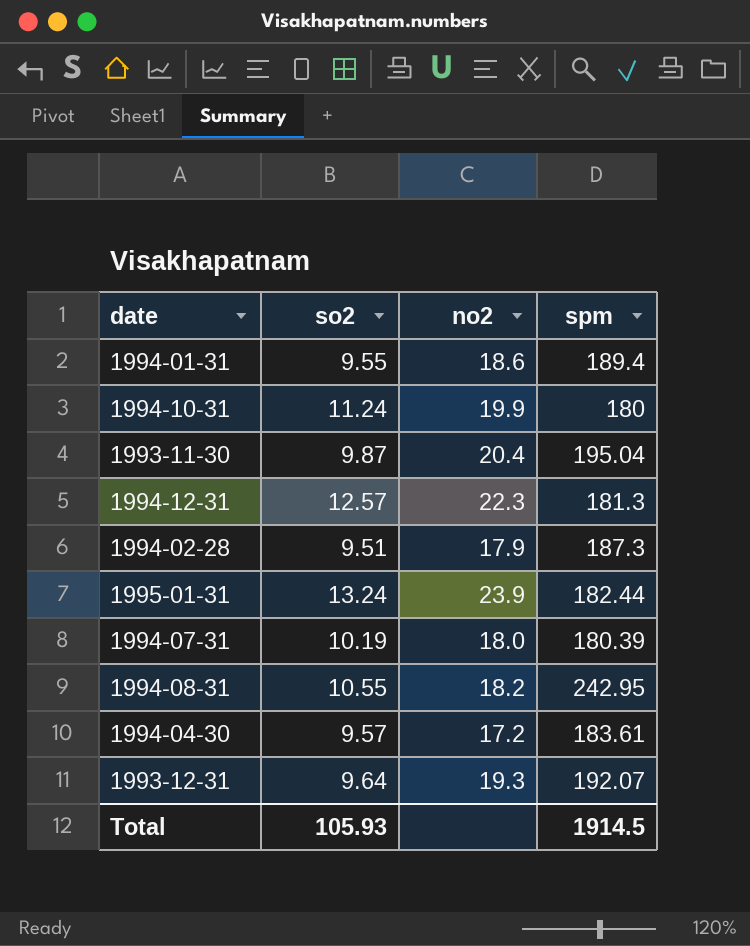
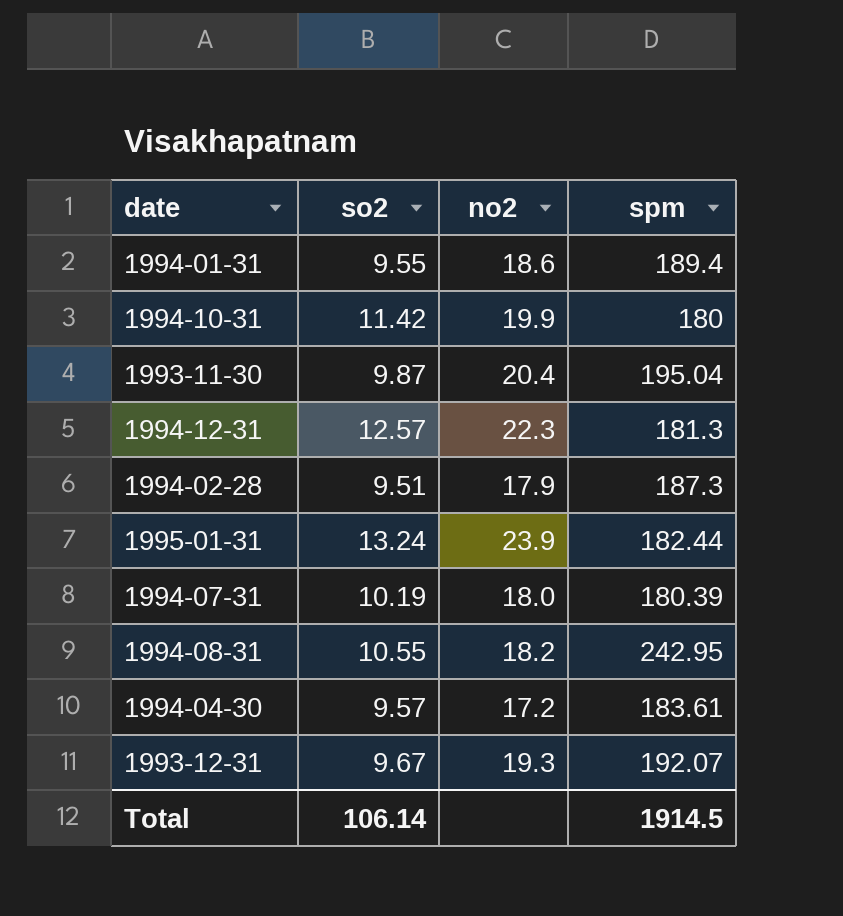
1994-10-31 | so2: 11.24 -> 11.42
1993-12-31 | so2: 9.64 -> 9.67
Total | so2: 105.93 -> 106.14

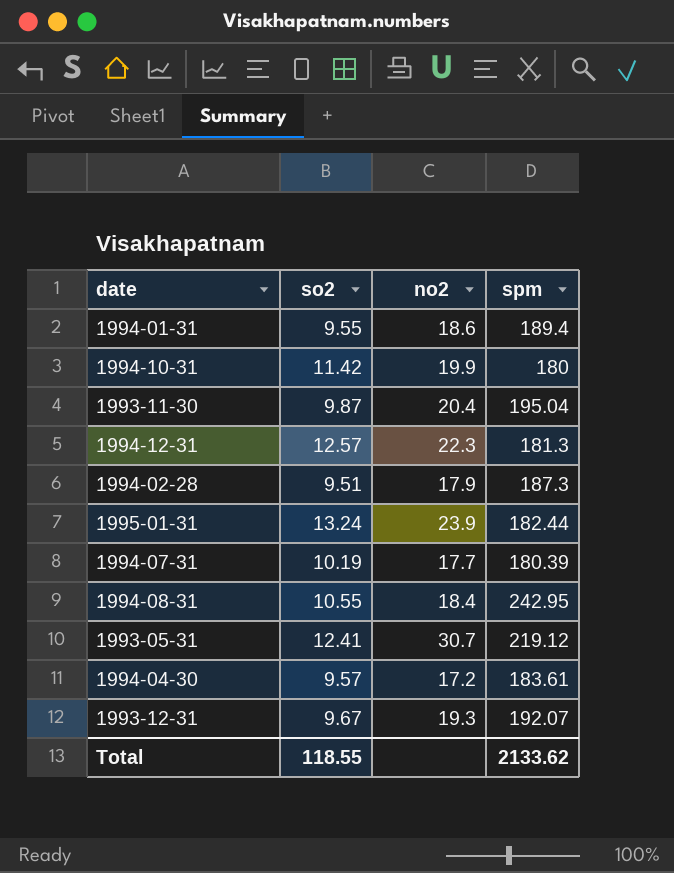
1994-07-31 | no2: 18.0 -> 17.7
1994-08-31 | no2: 18.2 -> 18.4
row 1993-05-31: none -> 12.41 | 30.7 | 219.12
Total | so2: 106.14 -> 118.55
Total | spm: 1914.5 -> 2133.62

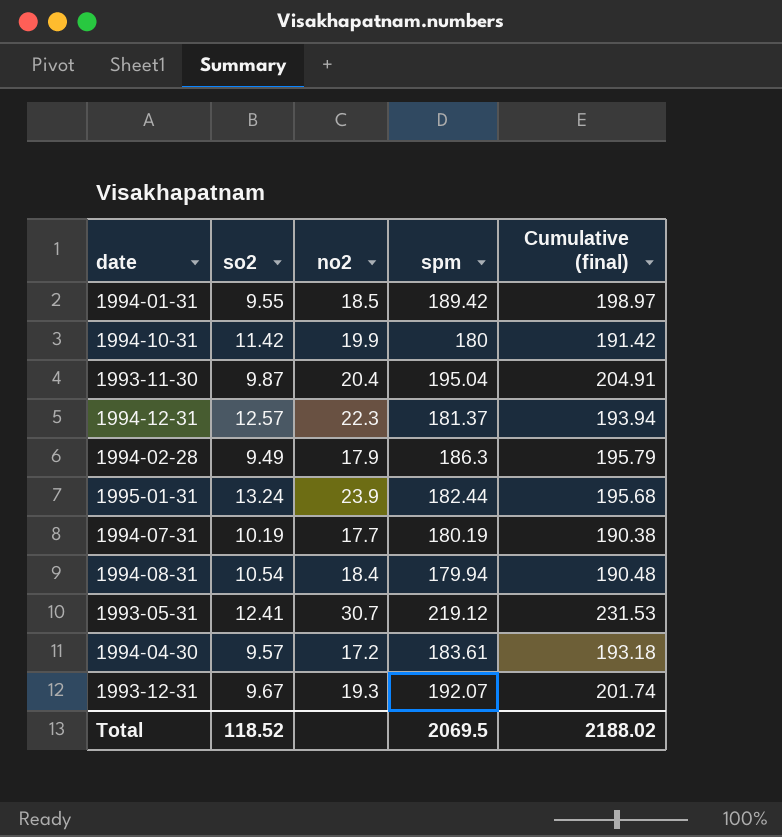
column Cumulative (final) | formula: none -> [so2] + [spm]
1994-01-31 | no2: 18.6 -> 18.5
1994-01-31 | spm: 189.4 -> 189.42
1994-12-31 | spm: 181.3 -> 181.37
1994-02-28 | so2: 9.51 -> 9.49
1994-02-28 | spm: 187.3 -> 186.3
1994-07-31 | spm: 180.39 -> 180.19
1994-08-31 | so2: 10.55 -> 10.54
1994-08-31 | spm: 242.95 -> 179.94
Total | so2: 118.55 -> 118.52
Total | spm: 2133.62 -> 2069.5

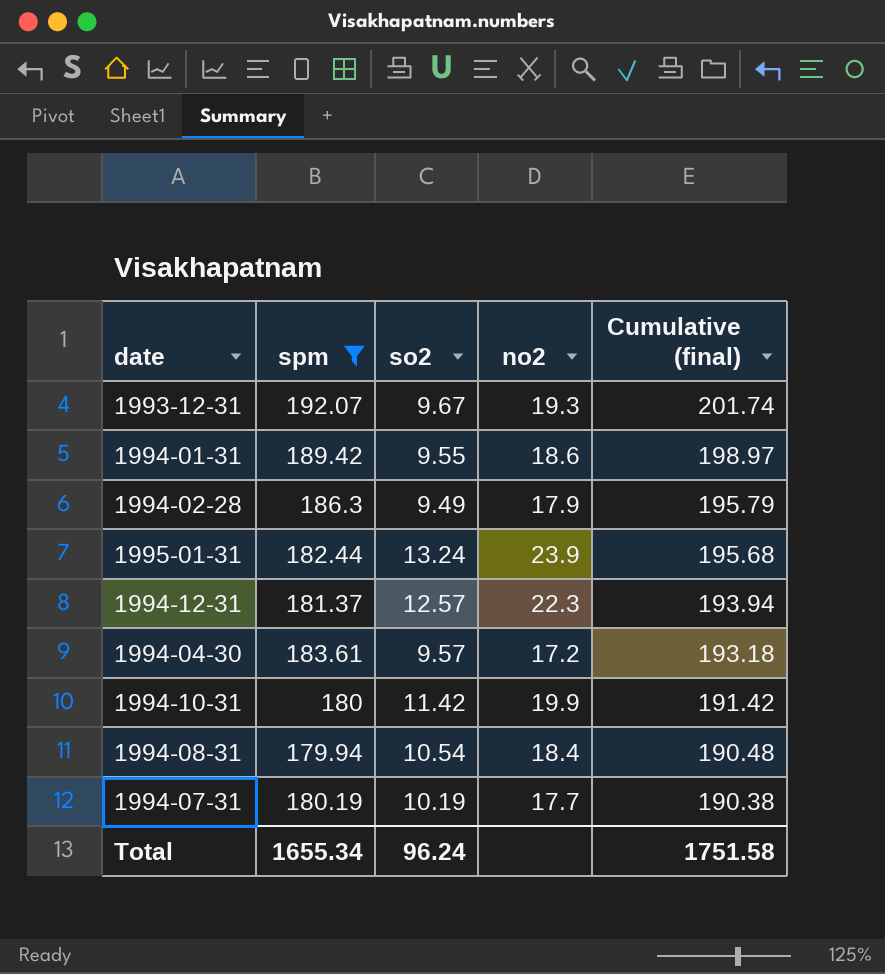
filter: none -> spm <= 192.07
row order: none -> Cumulative (final) descending
column spm | position: 4 -> 2
1994-01-31 | no2: 18.5 -> 18.6
Total | spm: 2069.5 -> 1655.34
Total | so2: 118.52 -> 96.24
Total | Cumulative (final): 2188.02 -> 1751.58

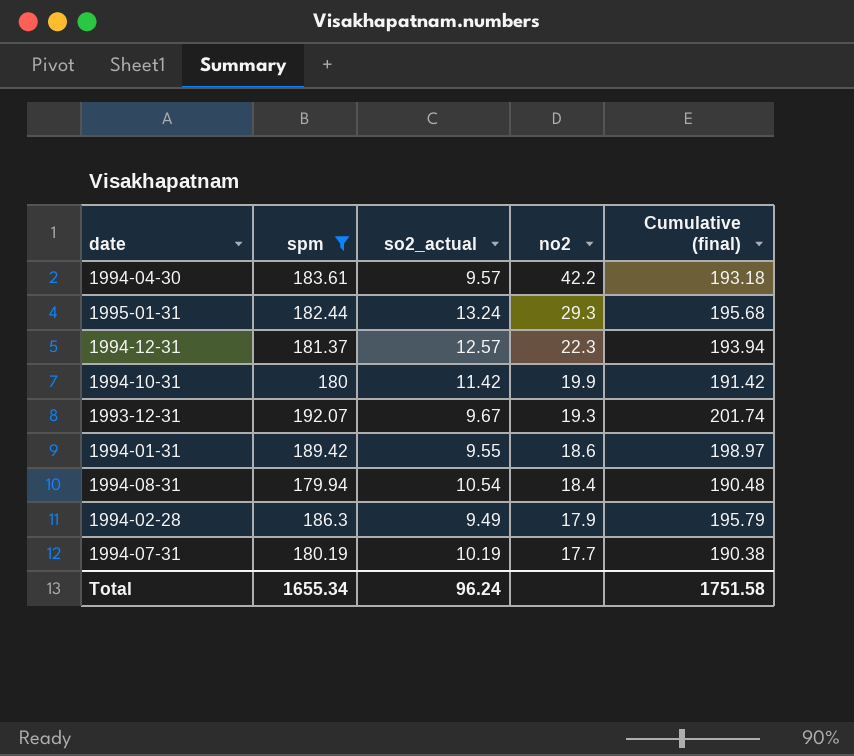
row order: Cumulative (final) descending -> no2 descending
column name: so2 -> so2_actual
1994-04-30 | no2: 17.2 -> 42.2
1995-01-31 | no2: 23.9 -> 29.3

